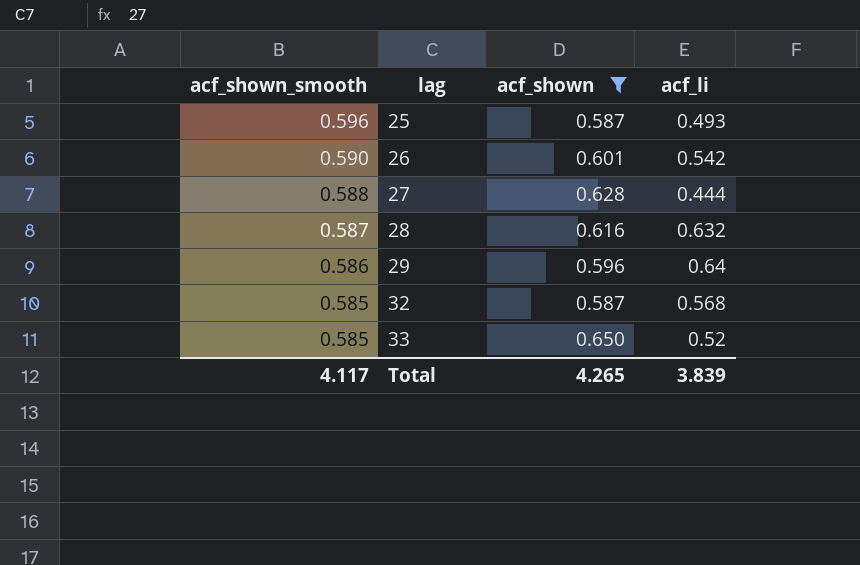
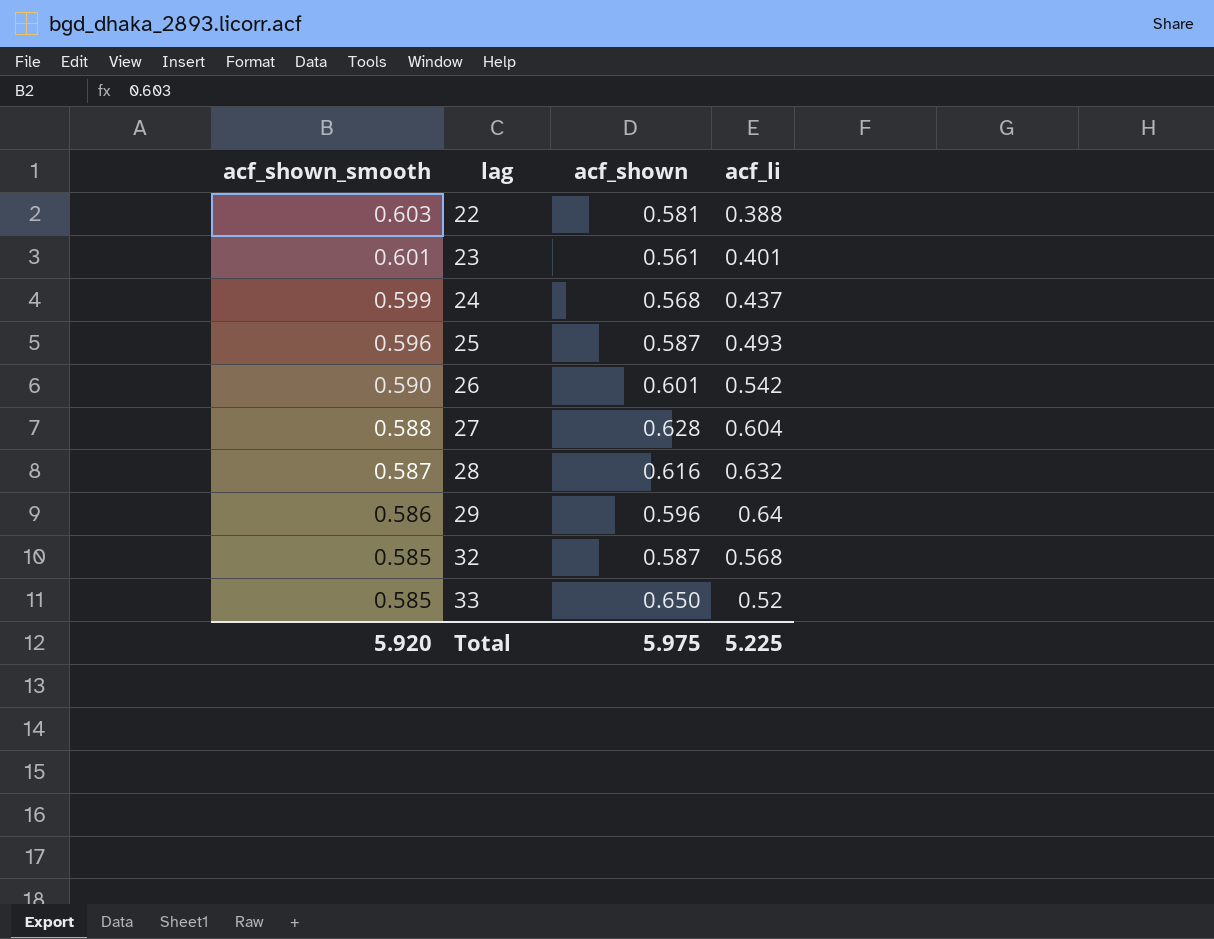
filter: acf_shown >= 0.587 -> none
27 | acf_li: 0.444 -> 0.604
Total | acf_shown_smooth: 4.117 -> 5.920
Total | acf_shown: 4.265 -> 5.975
Total | acf_li: 3.839 -> 5.225

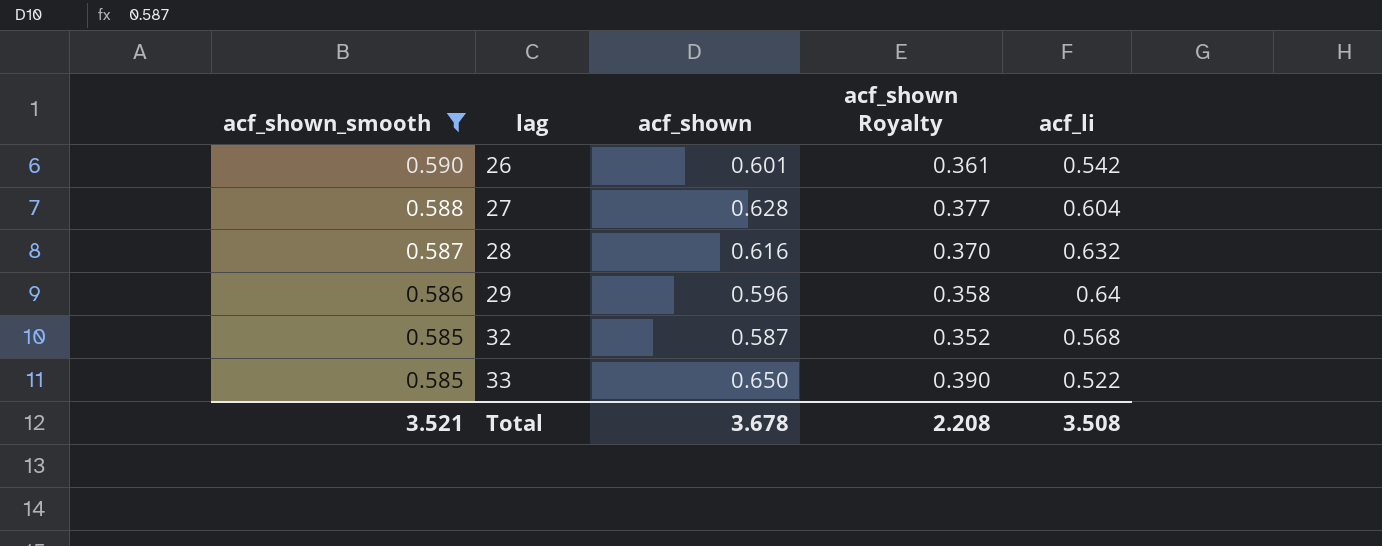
filter: none -> acf_shown_smooth <= 0.590
column acf_shown Royalty | formula: none -> [acf_shown] * 0.6
33 | acf_li: 0.52 -> 0.522
Total | acf_shown_smooth: 5.920 -> 3.521
Total | acf_shown: 5.975 -> 3.678
Total | acf_li: 5.225 -> 3.508

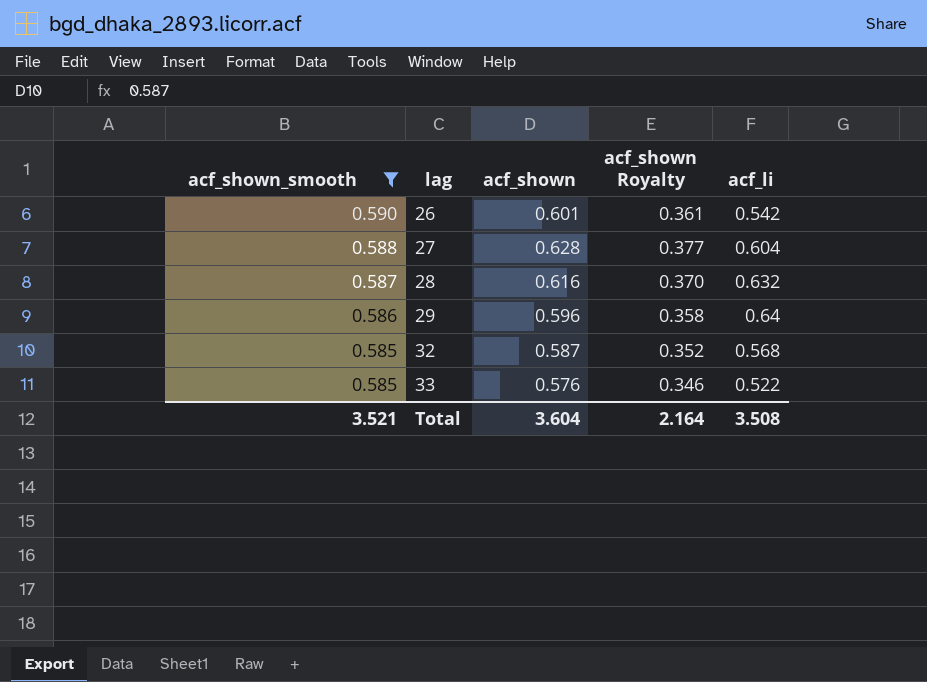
33 | acf_shown: 0.650 -> 0.576
33 | acf_shown Royalty: 0.390 -> 0.346
Total | acf_shown: 3.678 -> 3.604
Total | acf_shown Royalty: 2.208 -> 2.164

